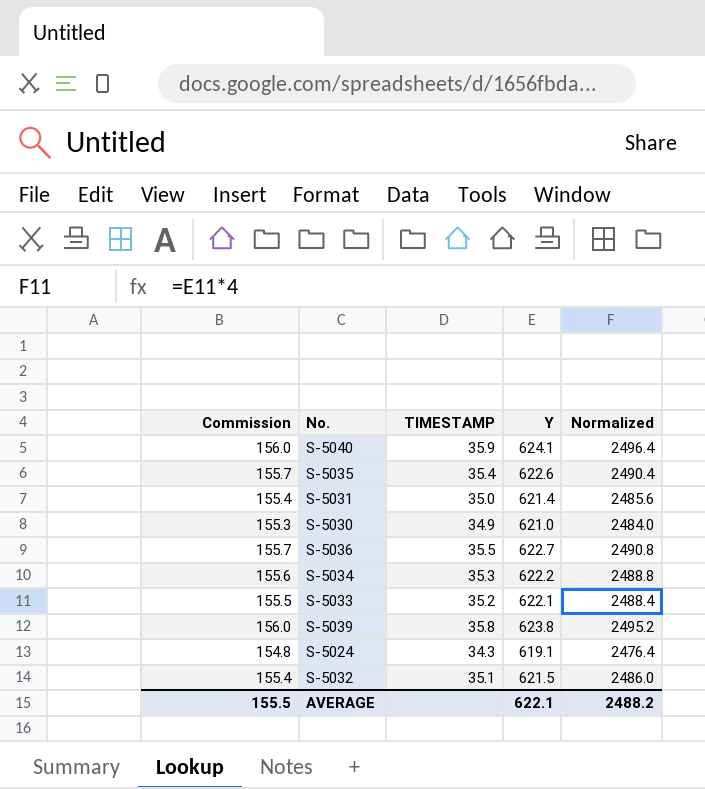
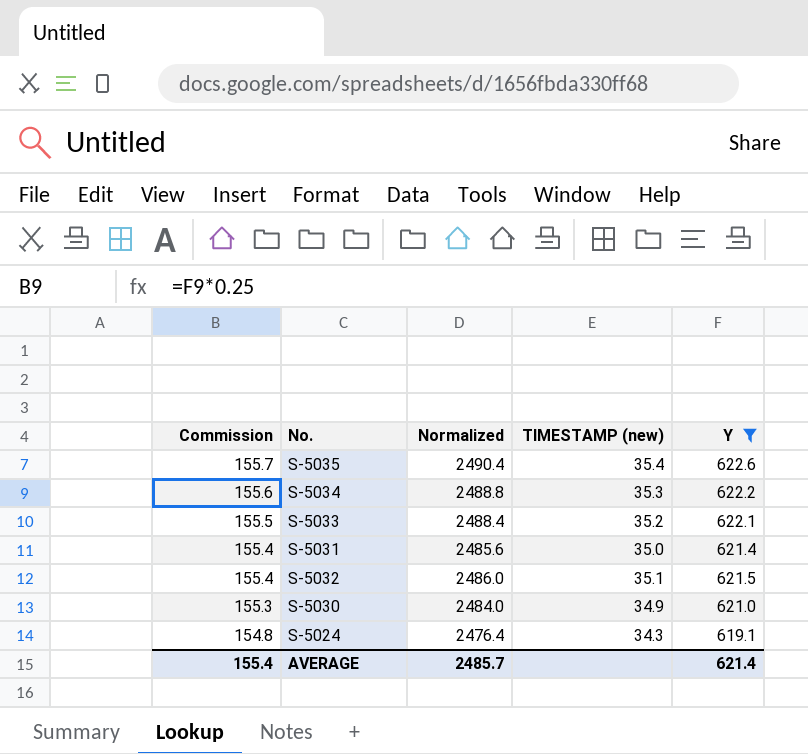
filter: none -> Y <= 622.6
row order: none -> Commission descending
column Normalized | position: 5 -> 3
column name: TIMESTAMP -> TIMESTAMP (new)
AVERAGE | Commission: 155.5 -> 155.4
AVERAGE | Normalized: 2488.2 -> 2485.7
AVERAGE | Y: 622.1 -> 621.4

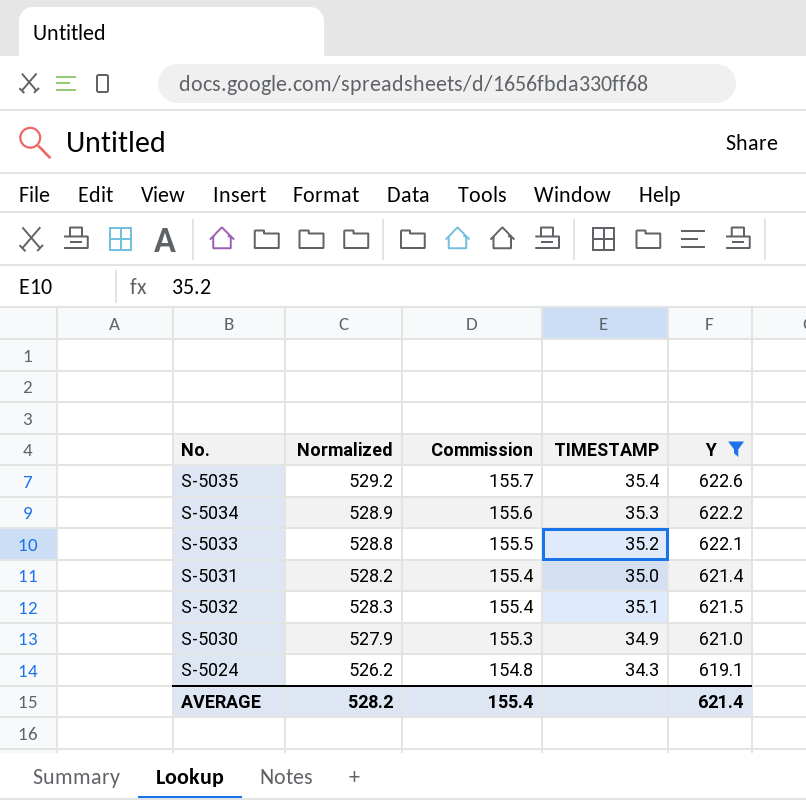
column Normalized | formula: [Y] * 4 -> [Y] * 0.85
column Commission | position: 1 -> 3
column name: TIMESTAMP (new) -> TIMESTAMP
AVERAGE | Normalized: 2485.7 -> 528.2

